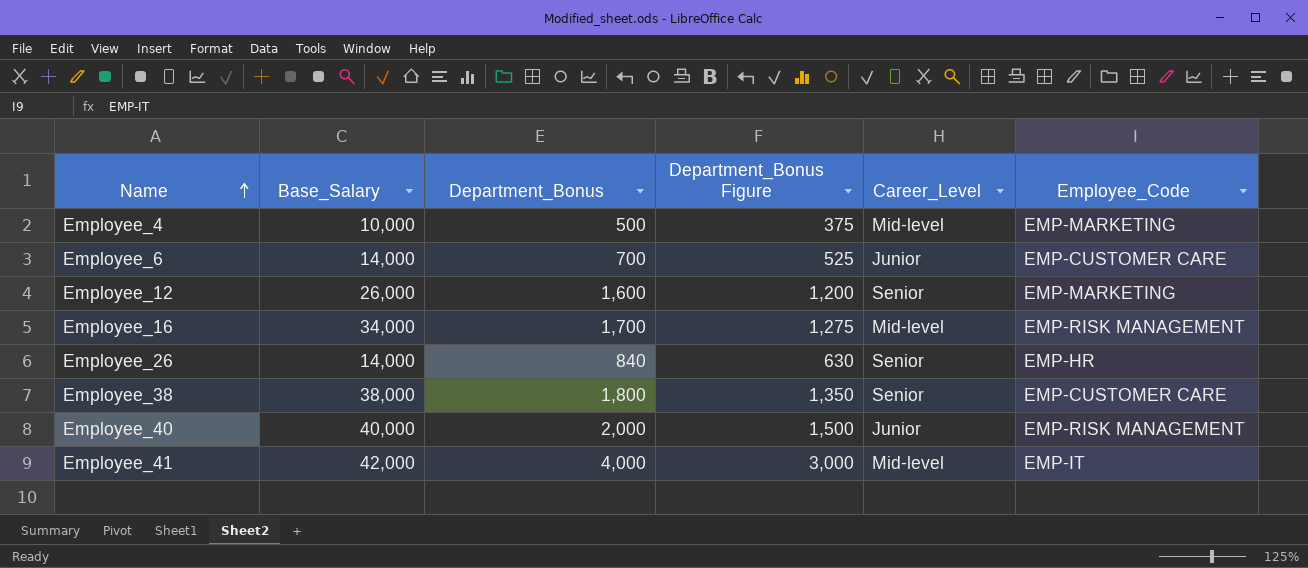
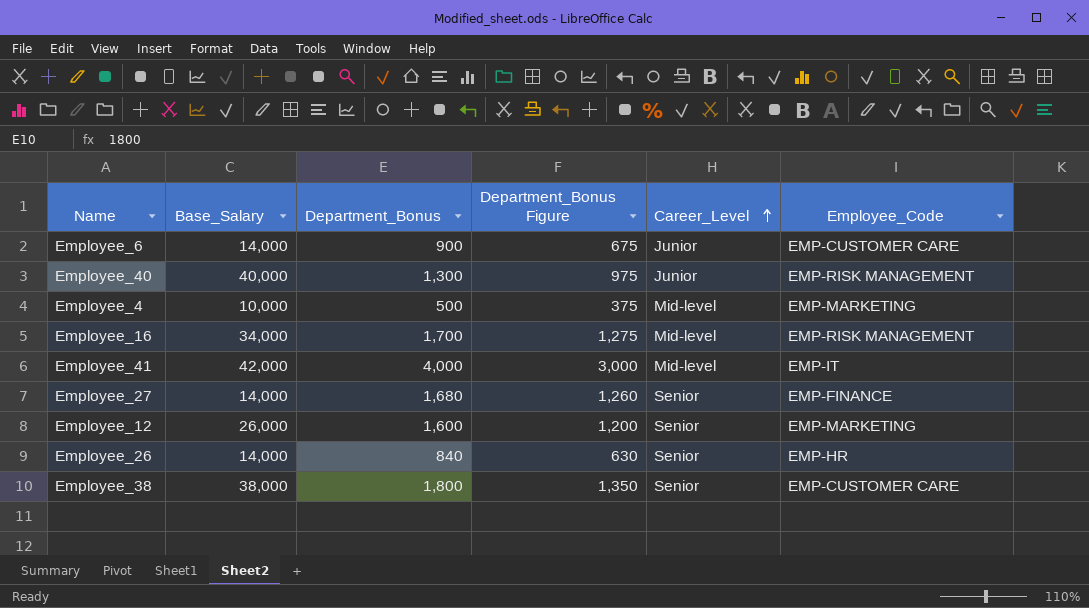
row order: Name ascending -> Career_Level ascending
Employee_6 | Department_Bonus: 700 -> 900
Employee_6 | Department_Bonus Figure: 525 -> 675
Employee_40 | Department_Bonus: 2,000 -> 1,300
Employee_40 | Department_Bonus Figure: 1,500 -> 975
row Employee_27: none -> 14,000 | 1,680 | 1,260 | Senior | EMP-FINANCE

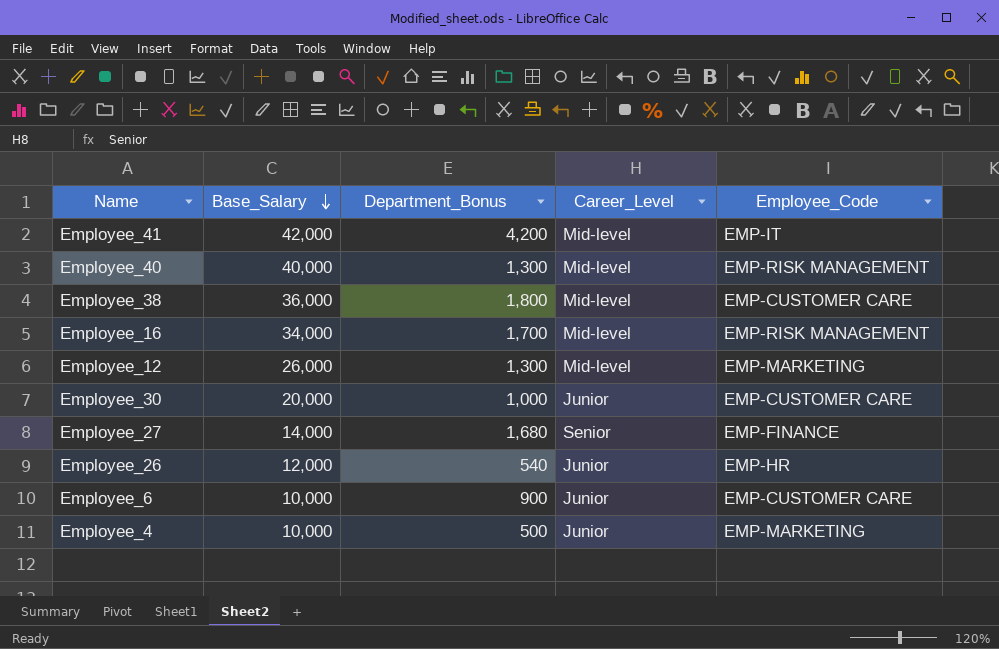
row order: Career_Level ascending -> Base_Salary descending
column Department_Bonus Figure | formula: [Department_Bonus] * 0.75 -> none
Employee_41 | Department_Bonus: 4,000 -> 4,200
Employee_40 | Career_Level: Junior -> Mid-level
Employee_38 | Base_Salary: 38,000 -> 36,000
Employee_38 | Career_Level: Senior -> Mid-level
Employee_12 | Department_Bonus: 1,600 -> 1,300
Employee_12 | Career_Level: Senior -> Mid-level
row Employee_30: none -> 20,000 | 1,000 | Junior | EMP-CUSTOMER CARE
Employee_26 | Base_Salary: 14,000 -> 12,000
Employee_26 | Department_Bonus: 840 -> 540
Employee_26 | Career_Level: Senior -> Junior
Employee_6 | Base_Salary: 14,000 -> 10,000
Employee_4 | Career_Level: Mid-level -> Junior

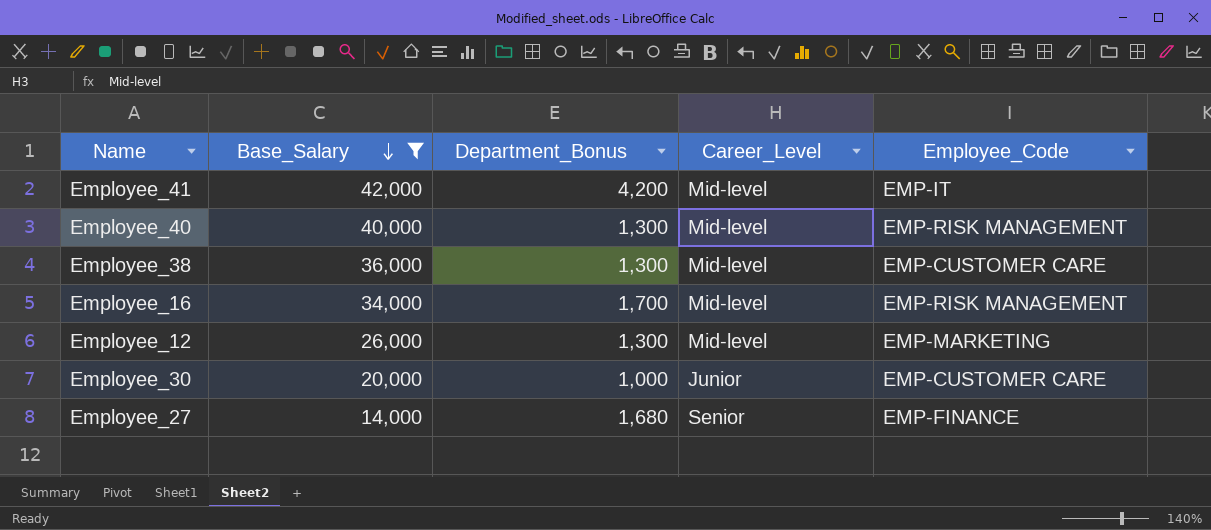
filter: none -> Base_Salary >= 14,000
Employee_38 | Department_Bonus: 1,800 -> 1,300

